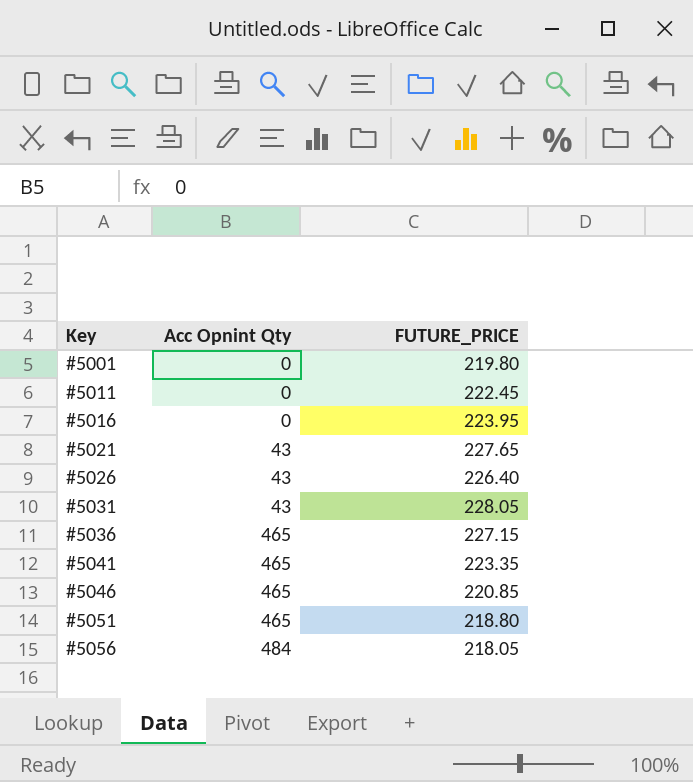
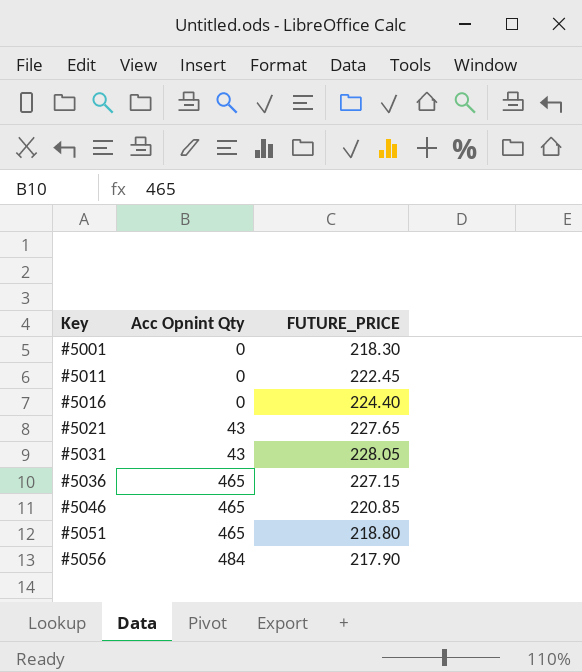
row #5026: 43 | 226.40 -> none
row #5041: 465 | 223.35 -> none
#5001 | FUTURE_PRICE: 219.80 -> 218.30
#5016 | FUTURE_PRICE: 223.95 -> 224.40
#5056 | FUTURE_PRICE: 218.05 -> 217.90

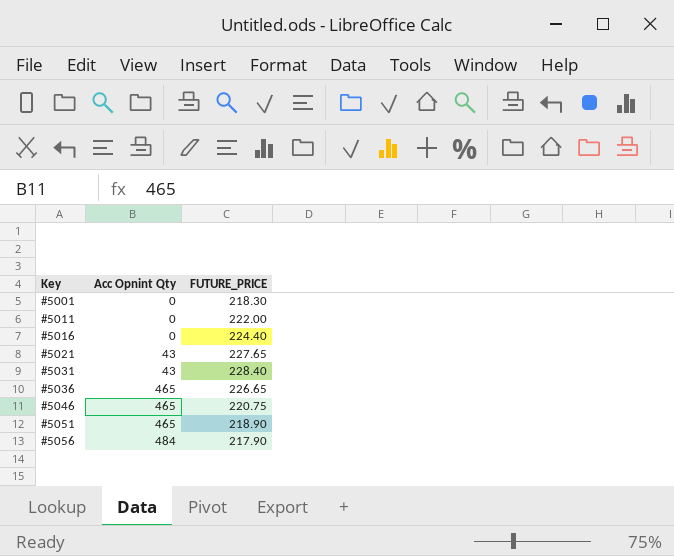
#5011 | FUTURE_PRICE: 222.45 -> 222.00
#5031 | FUTURE_PRICE: 228.05 -> 228.40
#5036 | FUTURE_PRICE: 227.15 -> 226.65
#5046 | FUTURE_PRICE: 220.85 -> 220.75
#5051 | FUTURE_PRICE: 218.80 -> 218.90

